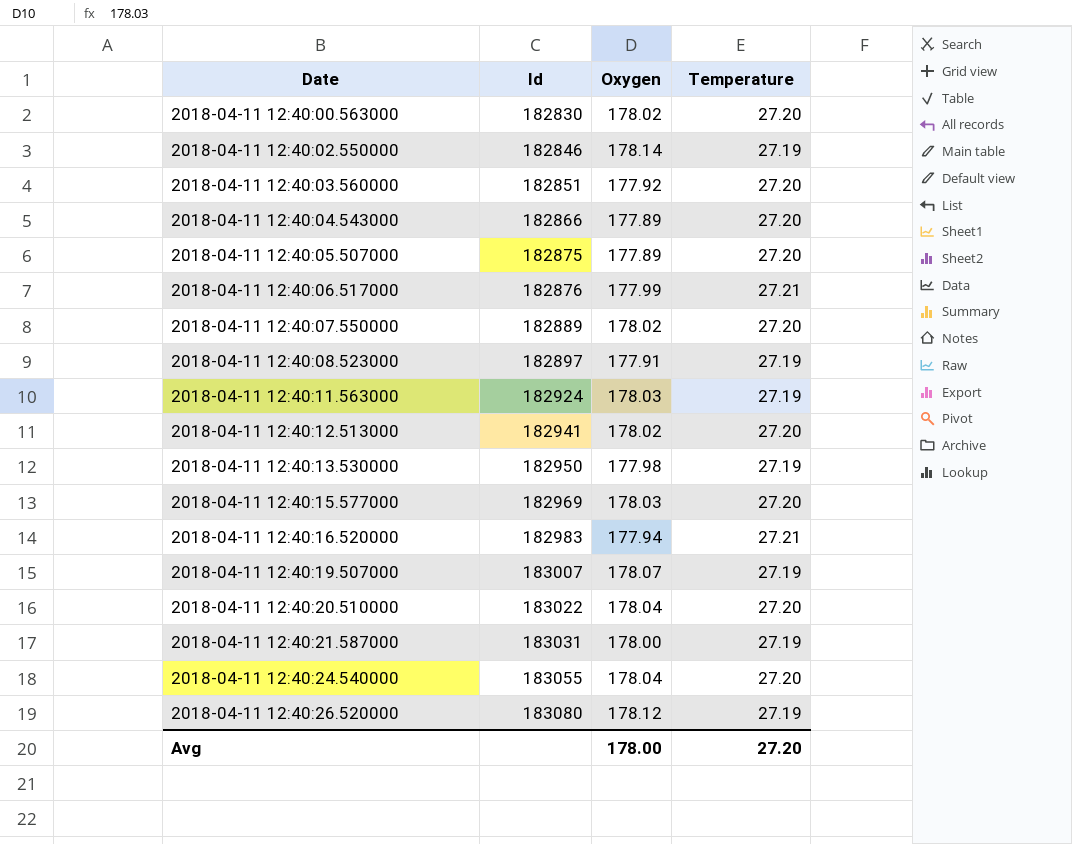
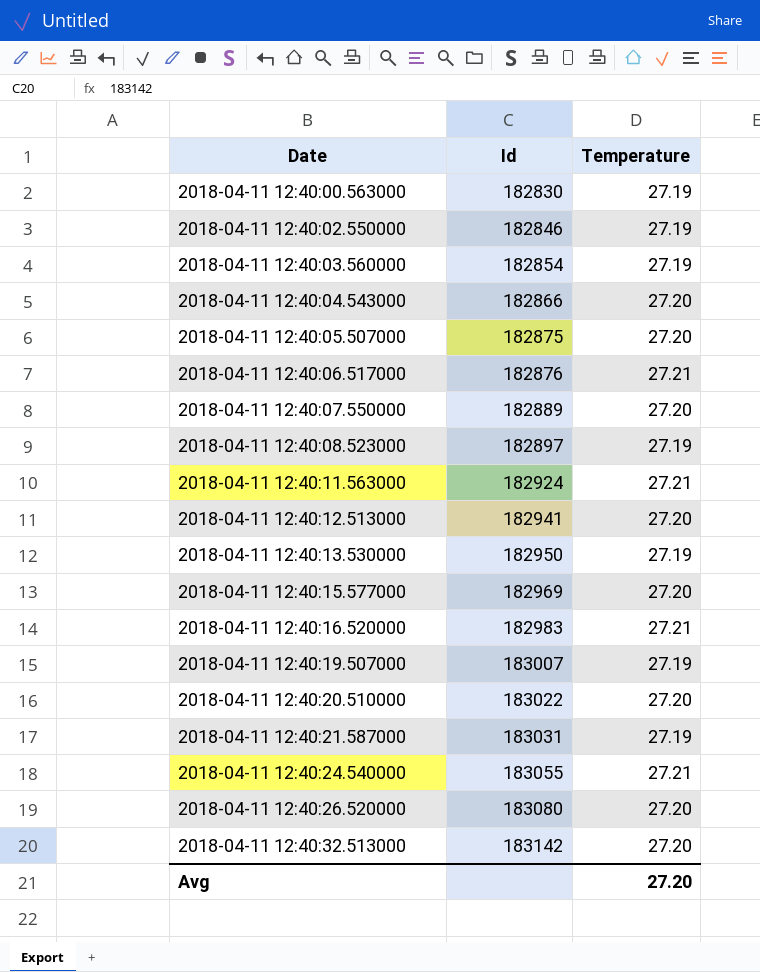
column Oxygen | position: 3 -> none
2018-04-11 12:40:00.563000 | Temperature: 27.20 -> 27.19
2018-04-11 12:40:03.560000 | Id: 182851 -> 182854
2018-04-11 12:40:03.560000 | Temperature: 27.20 -> 27.19
2018-04-11 12:40:11.563000 | Temperature: 27.19 -> 27.21
2018-04-11 12:40:24.540000 | Temperature: 27.20 -> 27.21
2018-04-11 12:40:26.520000 | Temperature: 27.19 -> 27.20
row 2018-04-11 12:40:32.513000: none -> 183142 | 27.20

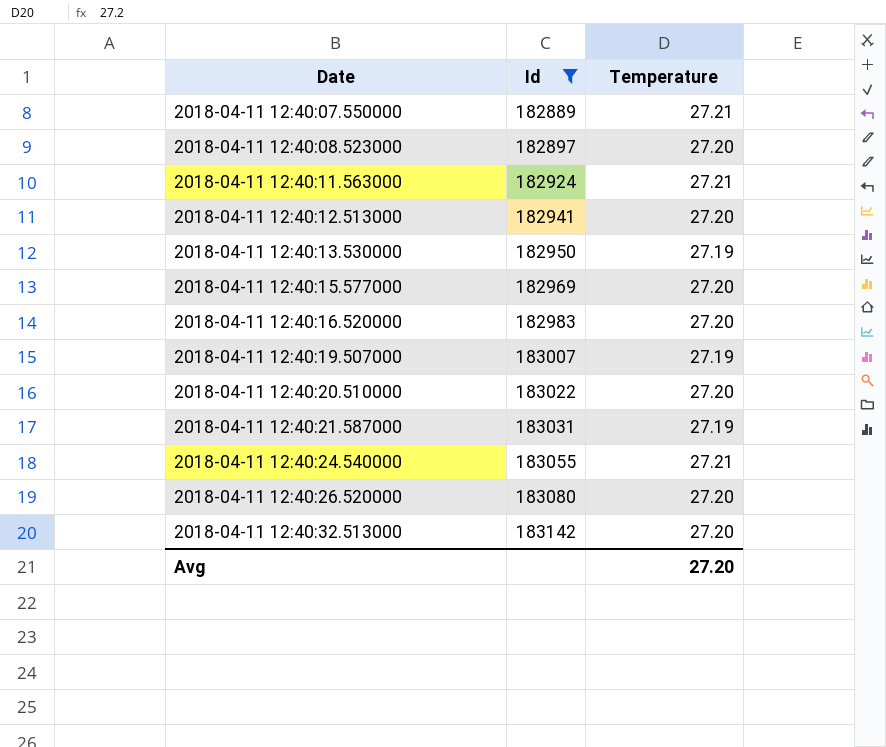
filter: none -> Id >= 182889
2018-04-11 12:40:07.550000 | Temperature: 27.20 -> 27.21
2018-04-11 12:40:08.523000 | Temperature: 27.19 -> 27.20
2018-04-11 12:40:16.520000 | Temperature: 27.21 -> 27.20

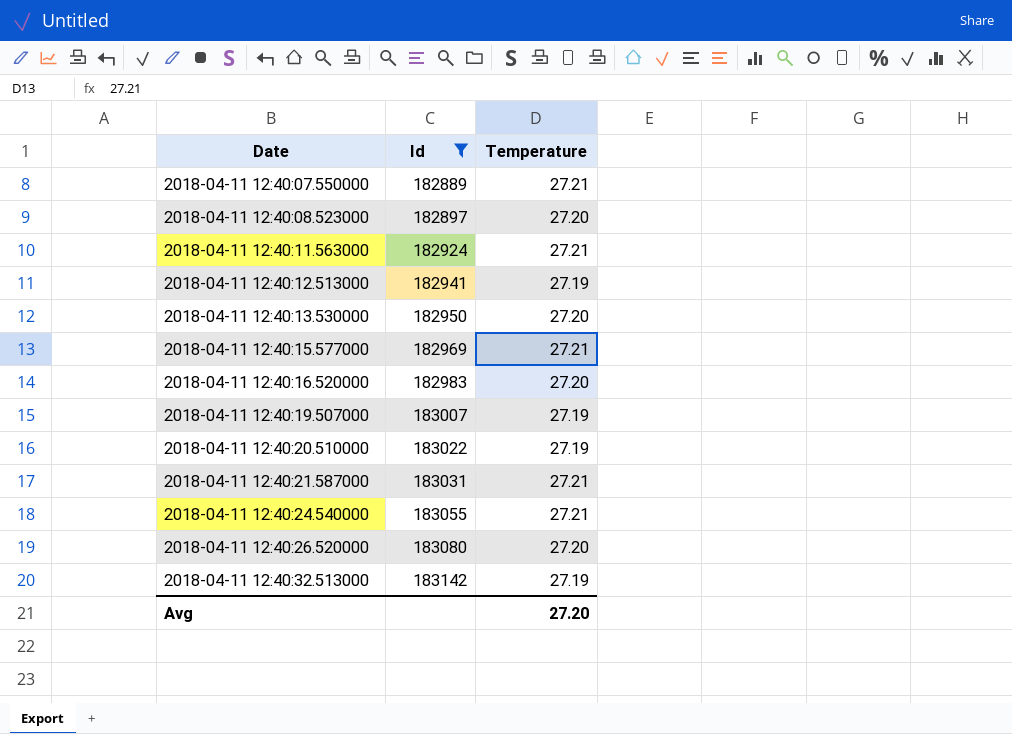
2018-04-11 12:40:12.513000 | Temperature: 27.20 -> 27.19
2018-04-11 12:40:13.530000 | Temperature: 27.19 -> 27.20
2018-04-11 12:40:15.577000 | Temperature: 27.20 -> 27.21
2018-04-11 12:40:20.510000 | Temperature: 27.20 -> 27.19
2018-04-11 12:40:21.587000 | Temperature: 27.19 -> 27.21
2018-04-11 12:40:32.513000 | Temperature: 27.20 -> 27.19

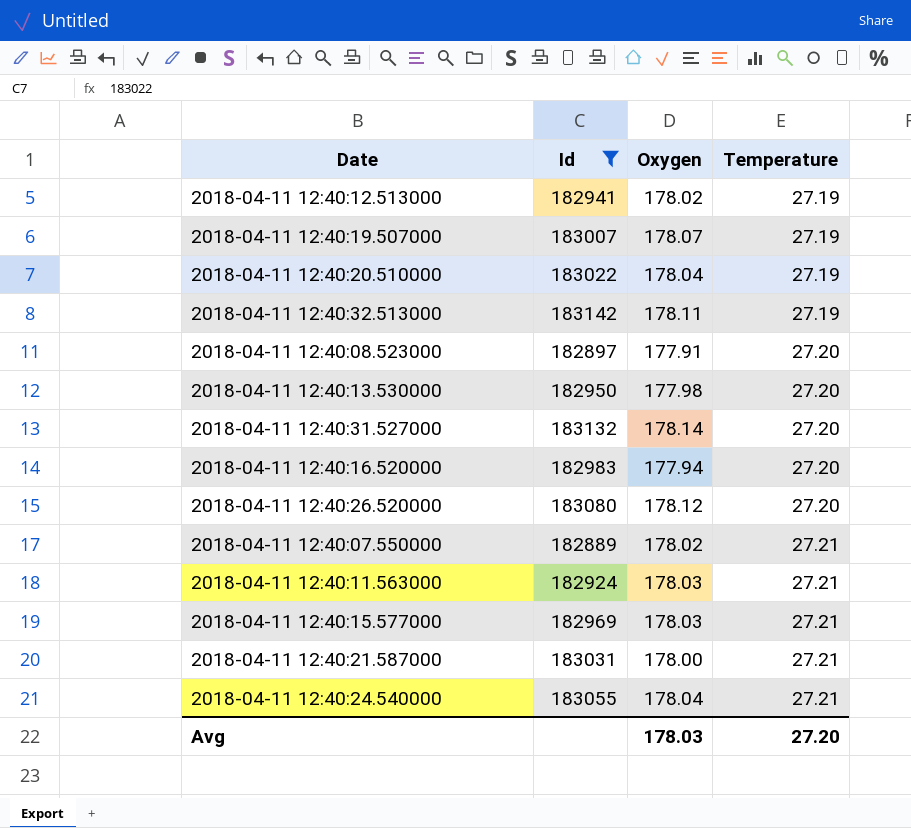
row order: Date ascending -> Temperature ascending
column Oxygen | position: none -> 3
row 2018-04-11 12:40:31.527000: none -> 183132 | 178.14 | 27.20

